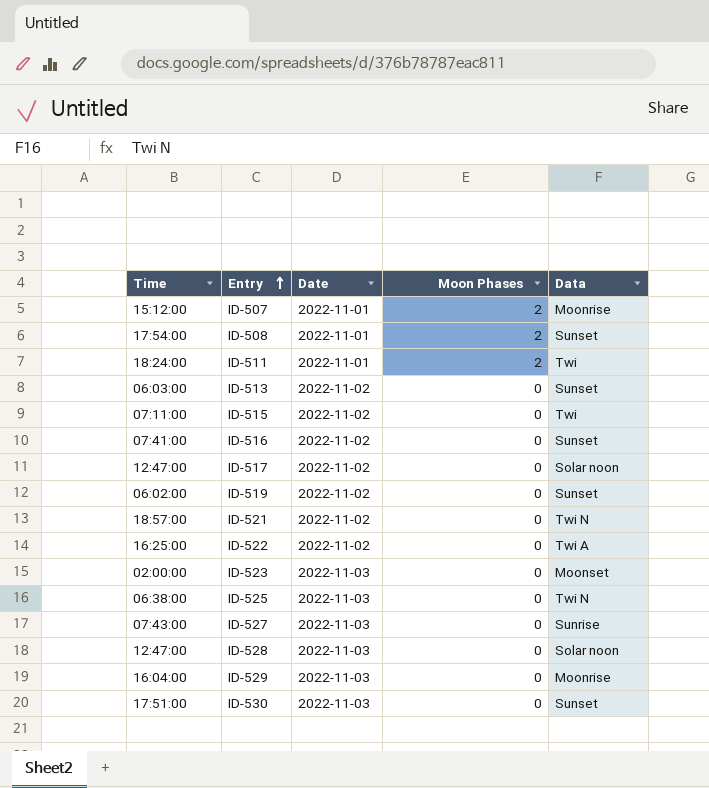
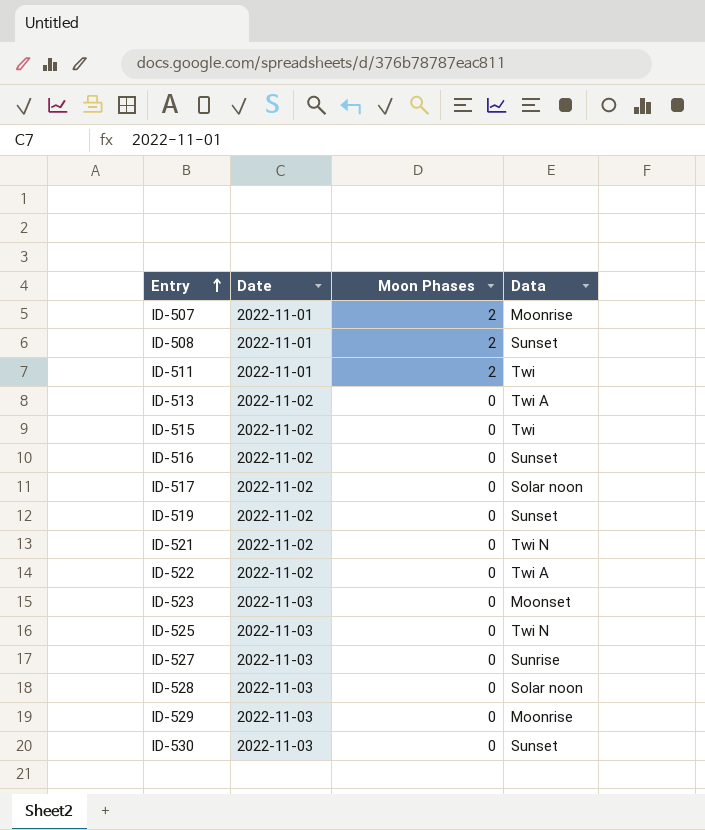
column Time | position: 1 -> none
ID-513 | Data: Sunset -> Twi A

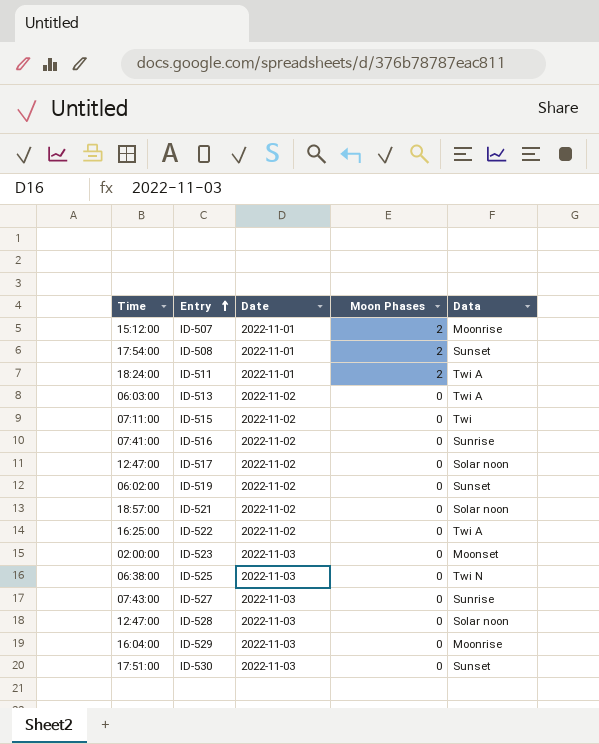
column Time | position: none -> 1
ID-511 | Data: Twi -> Twi A
ID-516 | Data: Sunset -> Sunrise
ID-521 | Data: Twi N -> Solar noon

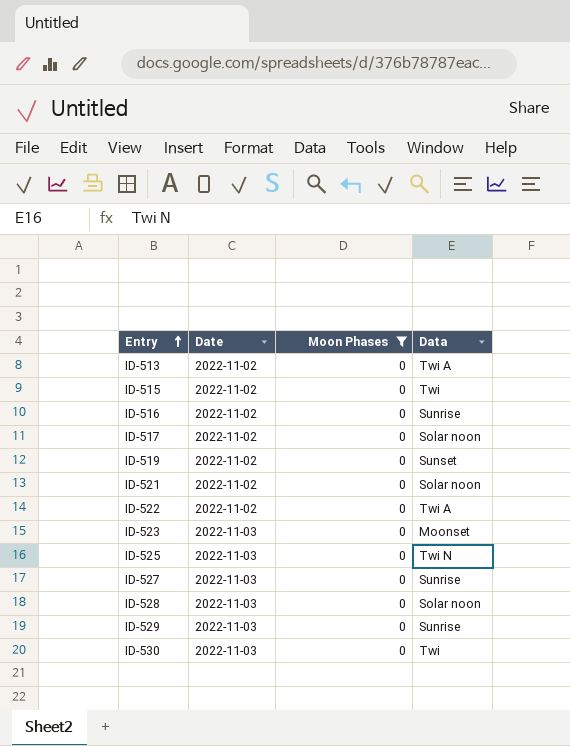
filter: none -> Moon Phases = 0
column Time | position: 1 -> none
ID-529 | Data: Moonrise -> Sunrise
ID-530 | Data: Sunset -> Twi

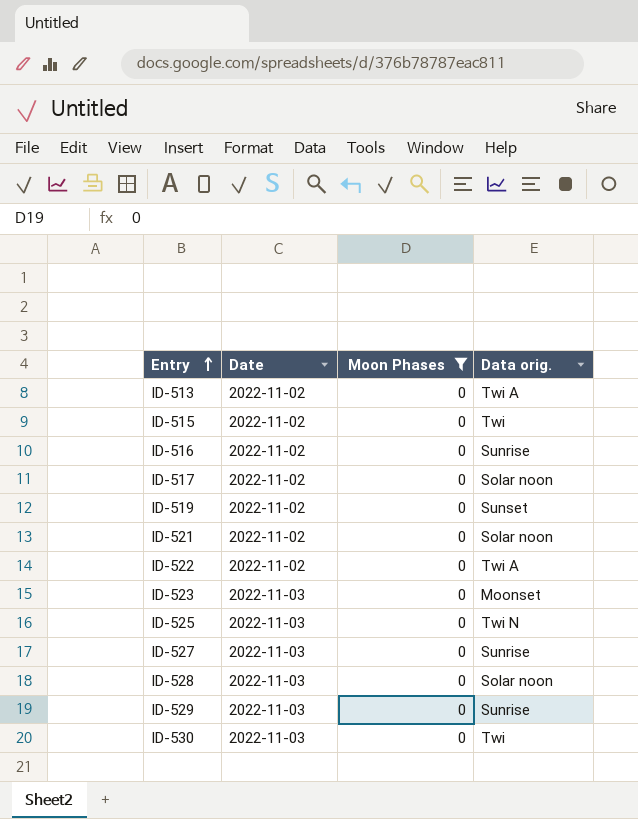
column name: Data -> Data orig.

